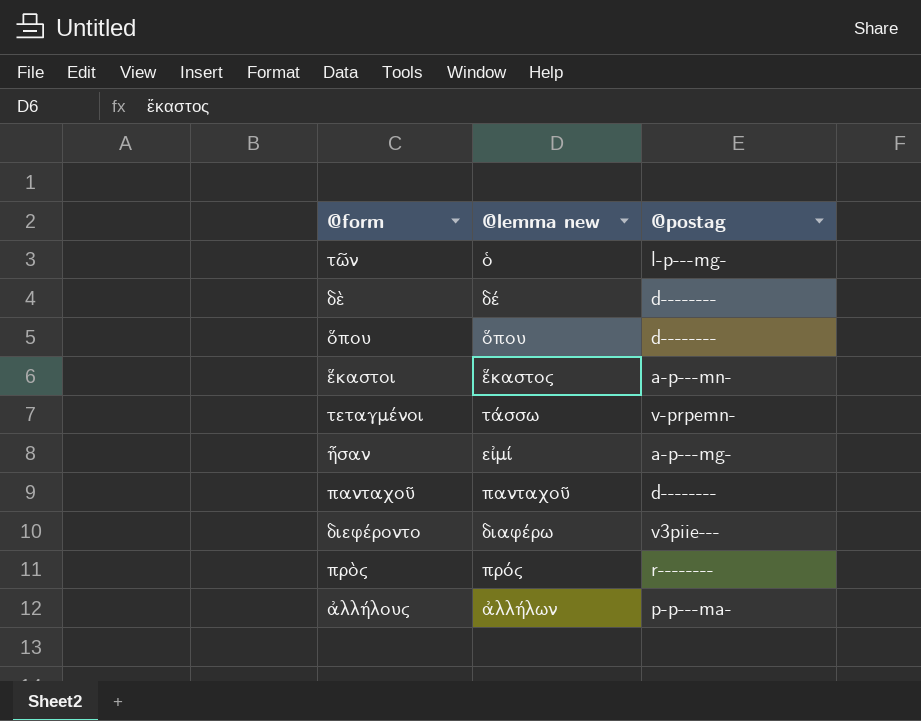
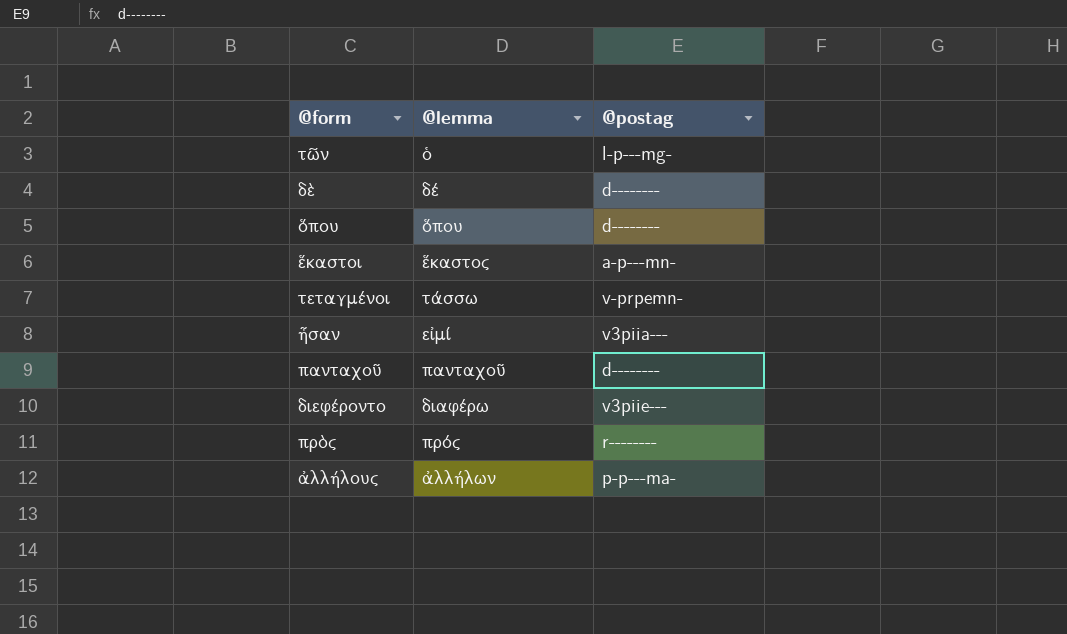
column name: @lemma new -> @lemma
ἦσαν | @postag: a-p---mg- -> v3piia---

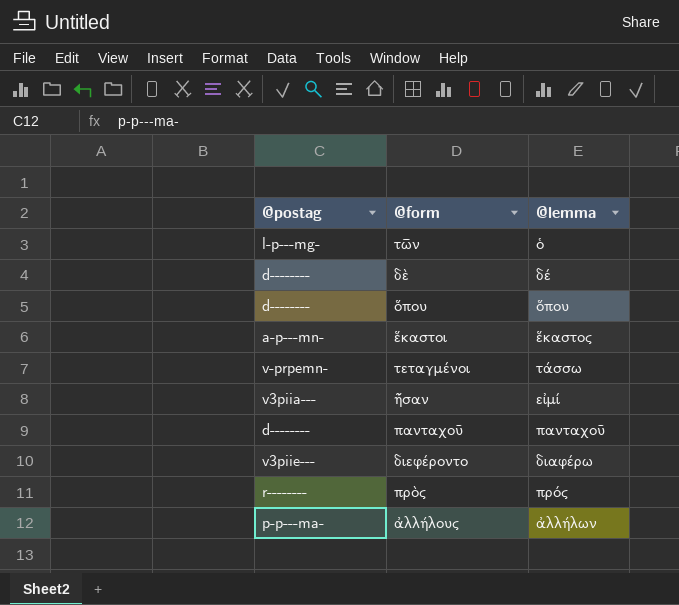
column @postag | position: 3 -> 1

